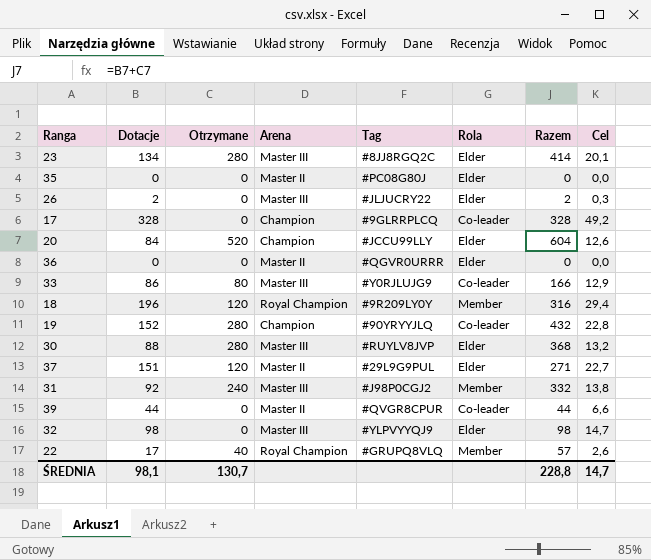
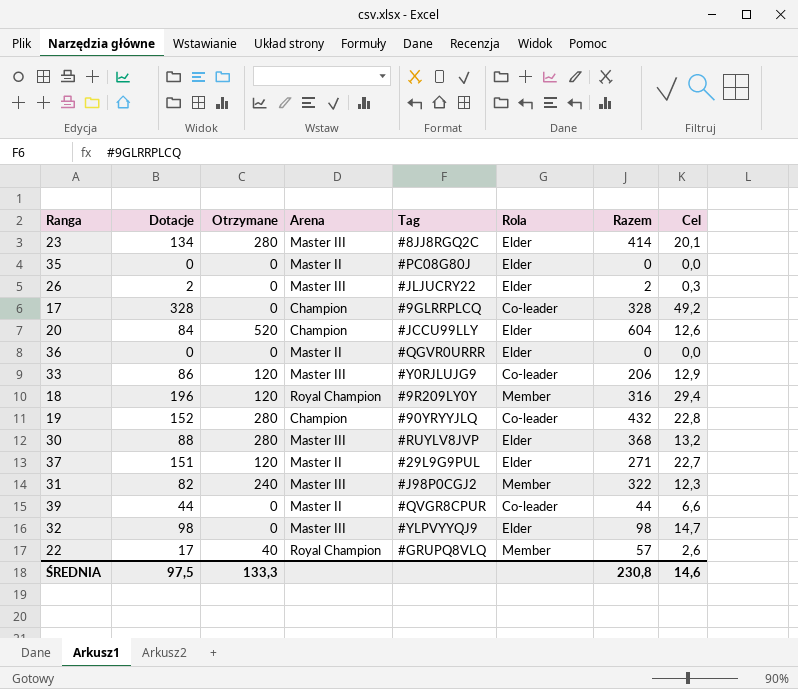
33 | Otrzymane: 80 -> 120
33 | Razem: 166 -> 206
31 | Dotacje: 92 -> 82
31 | Razem: 332 -> 322
31 | Cel: 13,8 -> 12,3
ŚREDNIA | Dotacje: 98,1 -> 97,5
ŚREDNIA | Otrzymane: 130,7 -> 133,3
ŚREDNIA | Razem: 228,8 -> 230,8
ŚREDNIA | Cel: 14,7 -> 14,6

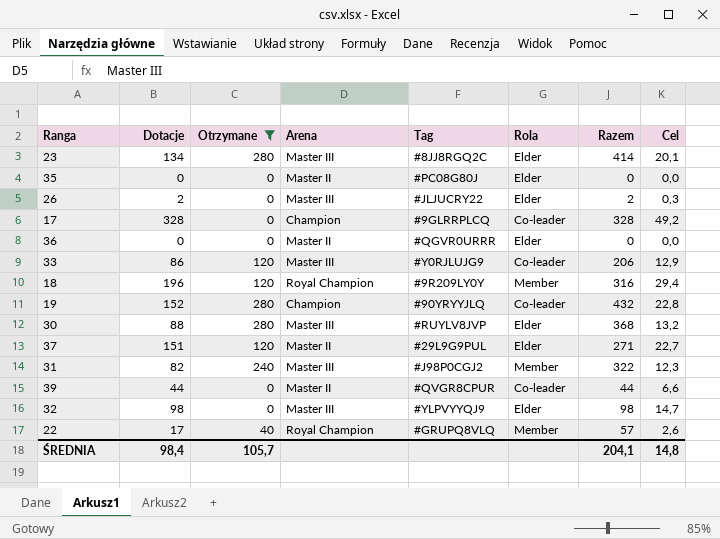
filter: none -> Otrzymane != 520
ŚREDNIA | Dotacje: 97,5 -> 98,4
ŚREDNIA | Otrzymane: 133,3 -> 105,7
ŚREDNIA | Razem: 230,8 -> 204,1
ŚREDNIA | Cel: 14,6 -> 14,8

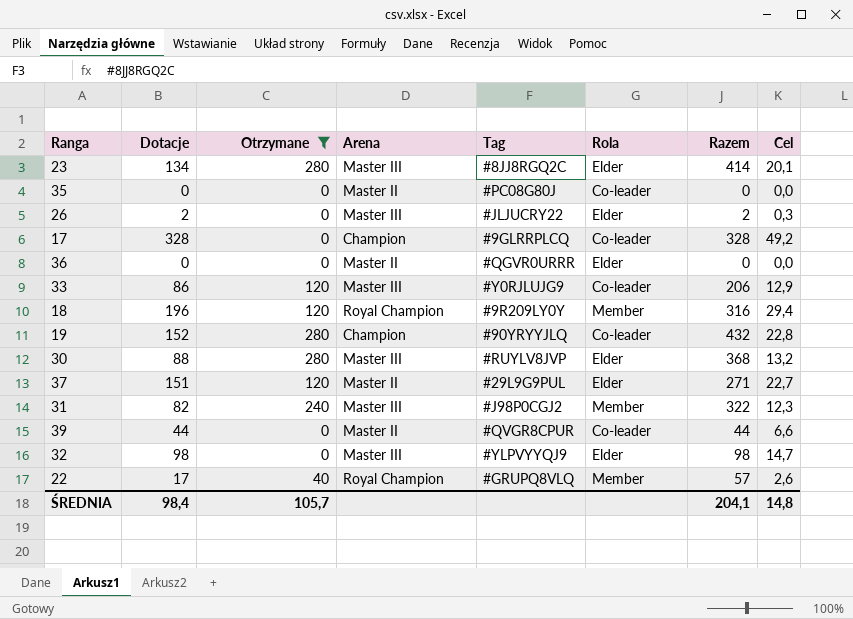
35 | Rola: Elder -> Co-leader

